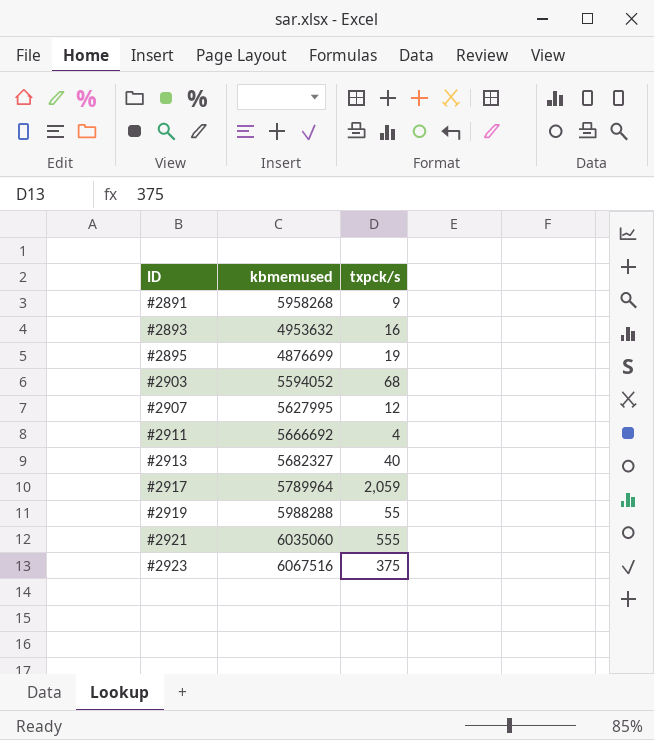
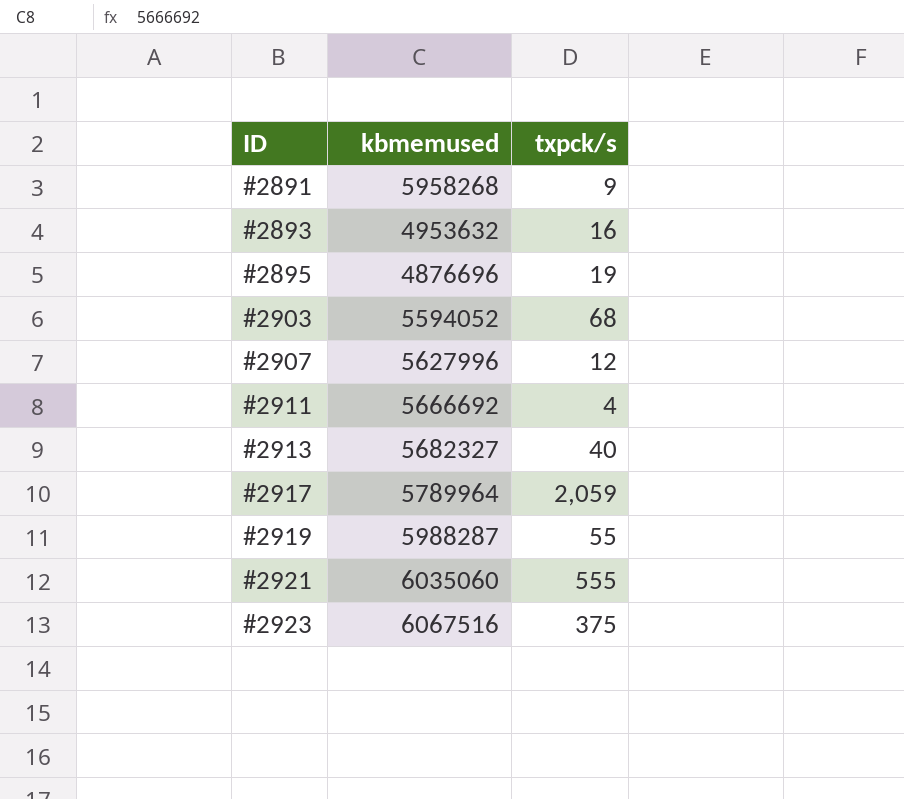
#2895 | kbmemused: 4876699 -> 4876696
#2907 | kbmemused: 5627995 -> 5627996
#2919 | kbmemused: 5988288 -> 5988287

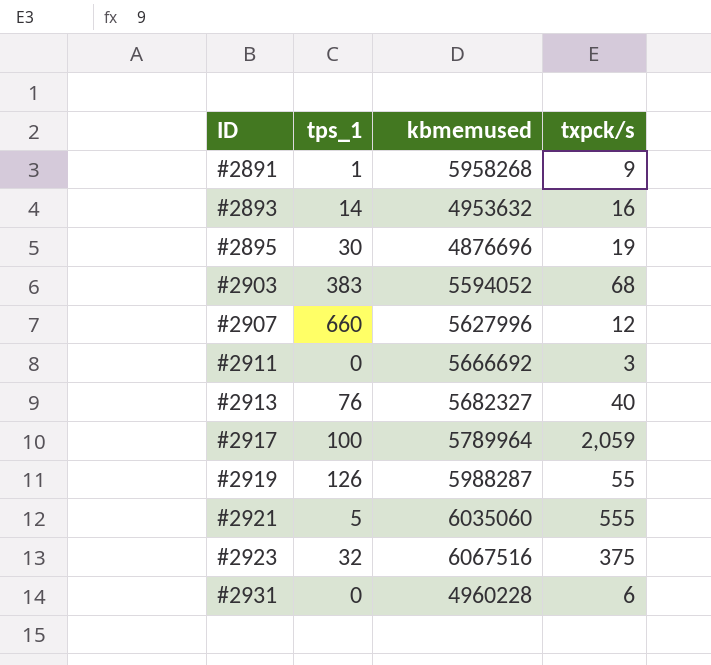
column tps_1 | position: none -> 2
#2911 | txpck/s: 4 -> 3
row #2931: none -> 0 | 4960228 | 6

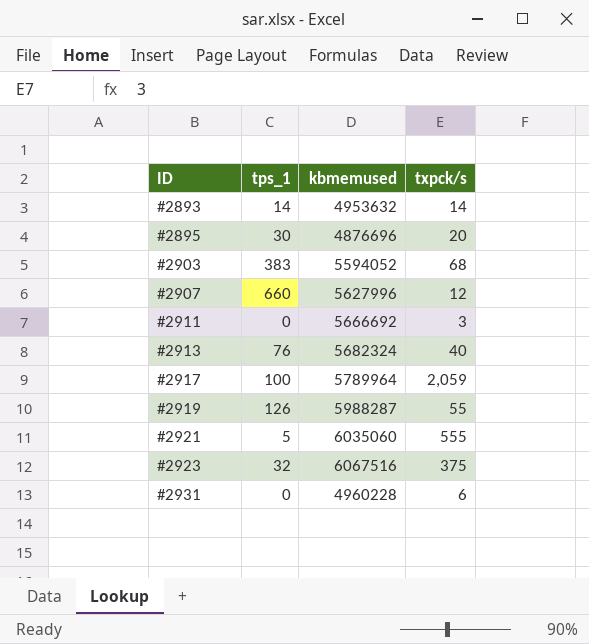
row #2891: 1 | 5958268 | 9 -> none
#2893 | txpck/s: 16 -> 14
#2895 | txpck/s: 19 -> 20
#2913 | kbmemused: 5682327 -> 5682324

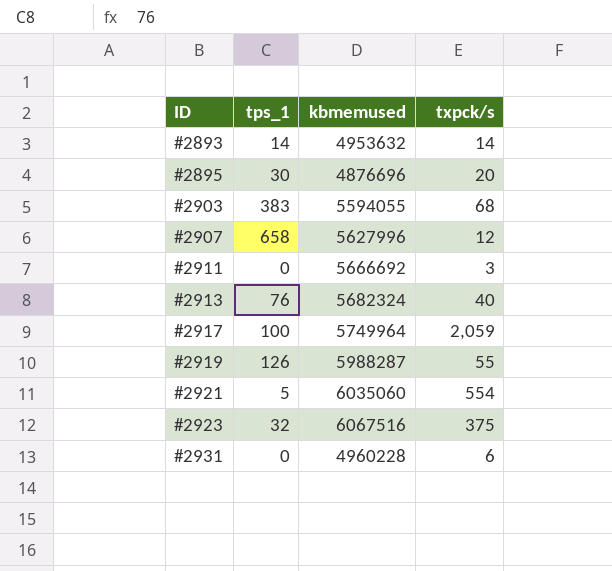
#2903 | kbmemused: 5594052 -> 5594055
#2907 | tps_1: 660 -> 658
#2917 | kbmemused: 5789964 -> 5749964
#2921 | txpck/s: 555 -> 554

